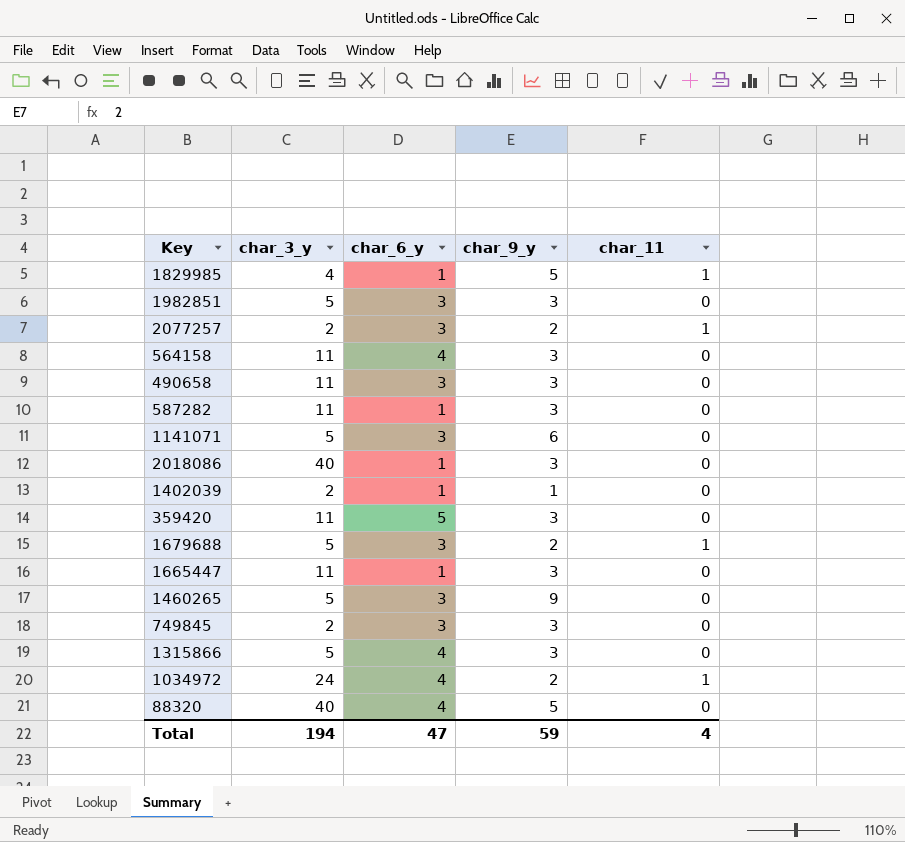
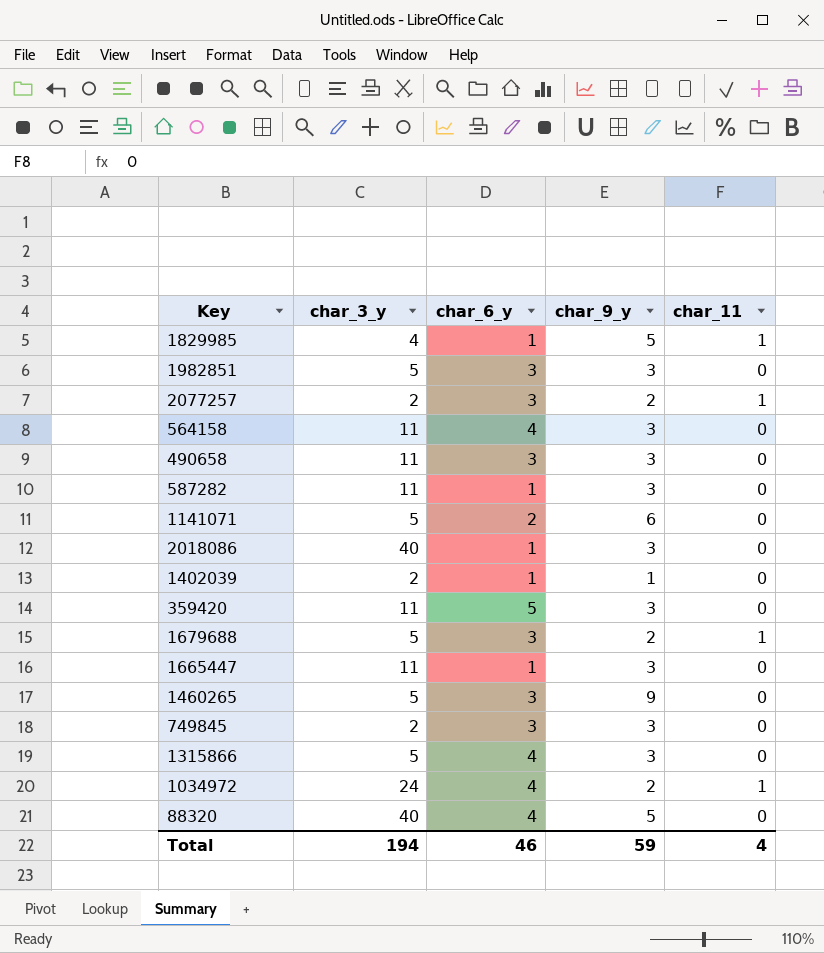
1141071 | char_6_y: 3 -> 2
Total | char_6_y: 47 -> 46

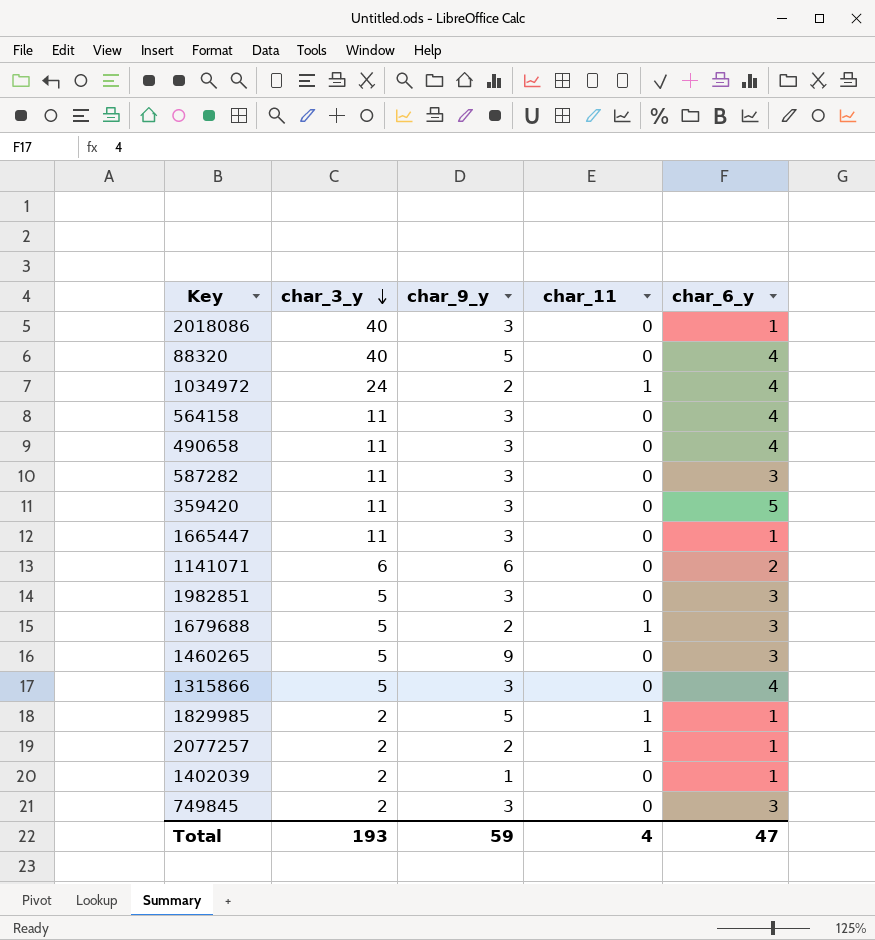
row order: none -> char_3_y descending
column char_6_y | position: 3 -> 5
490658 | char_6_y: 3 -> 4
587282 | char_6_y: 1 -> 3
1141071 | char_3_y: 5 -> 6
1829985 | char_3_y: 4 -> 2
2077257 | char_6_y: 3 -> 1
Total | char_3_y: 194 -> 193
Total | char_6_y: 46 -> 47

